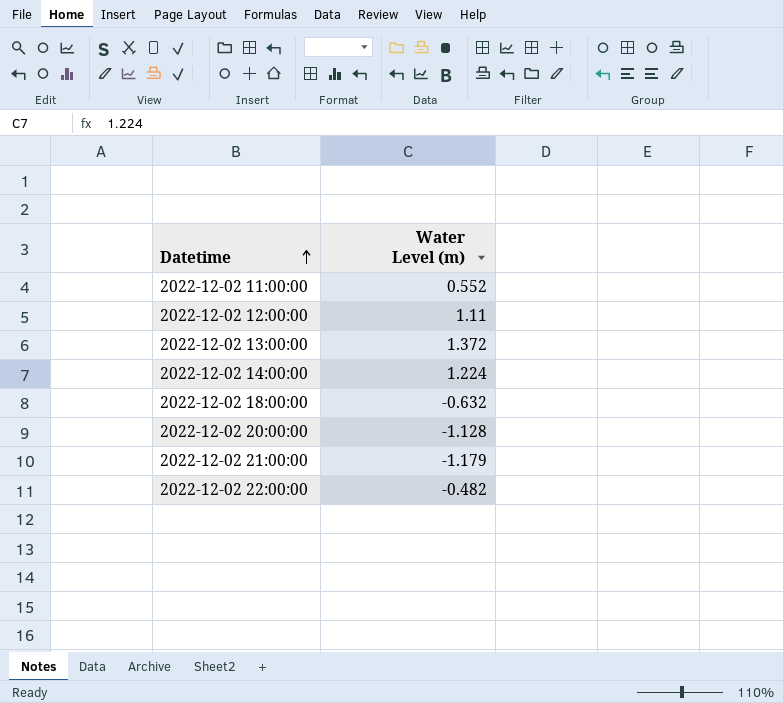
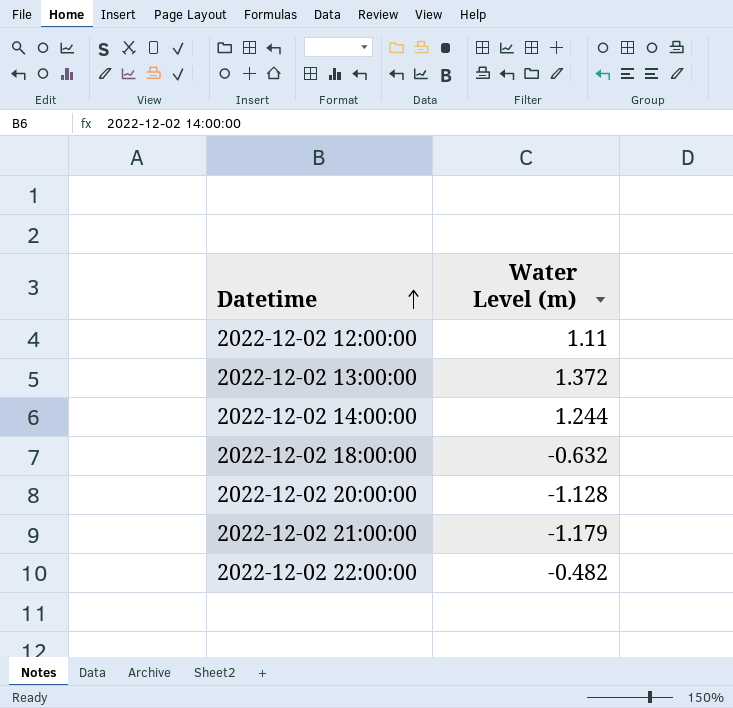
row 2022-12-02 11:00:00: 0.552 -> none
2022-12-02 14:00:00 | Water Level (m): 1.224 -> 1.244

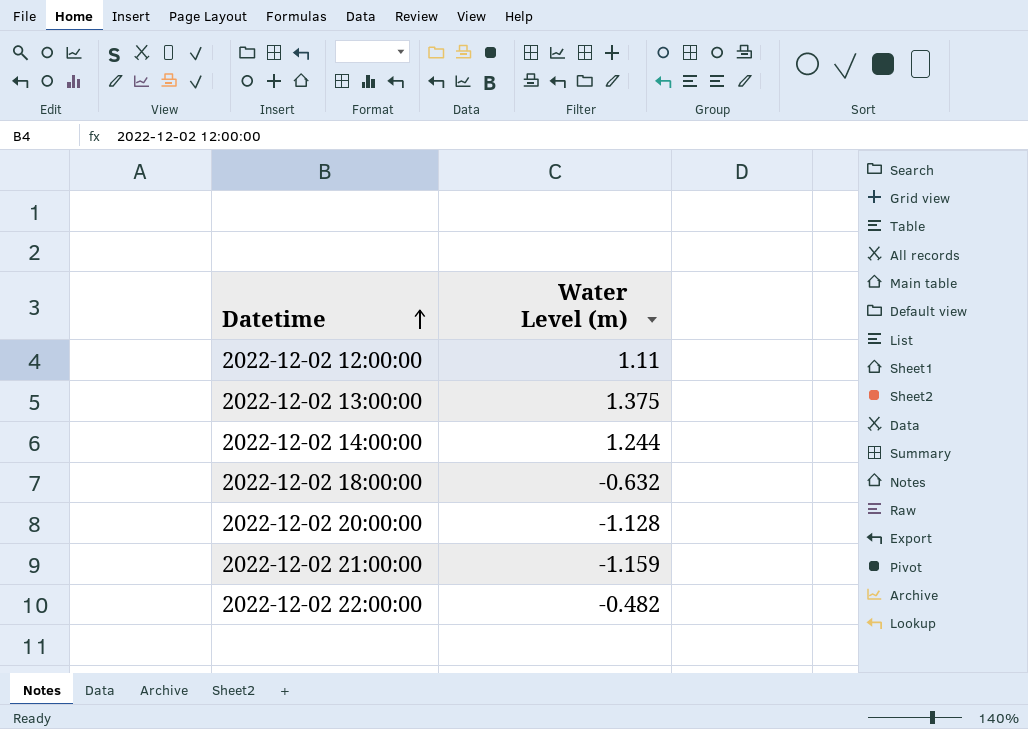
2022-12-02 13:00:00 | Water Level (m): 1.372 -> 1.375
2022-12-02 21:00:00 | Water Level (m): -1.179 -> -1.159

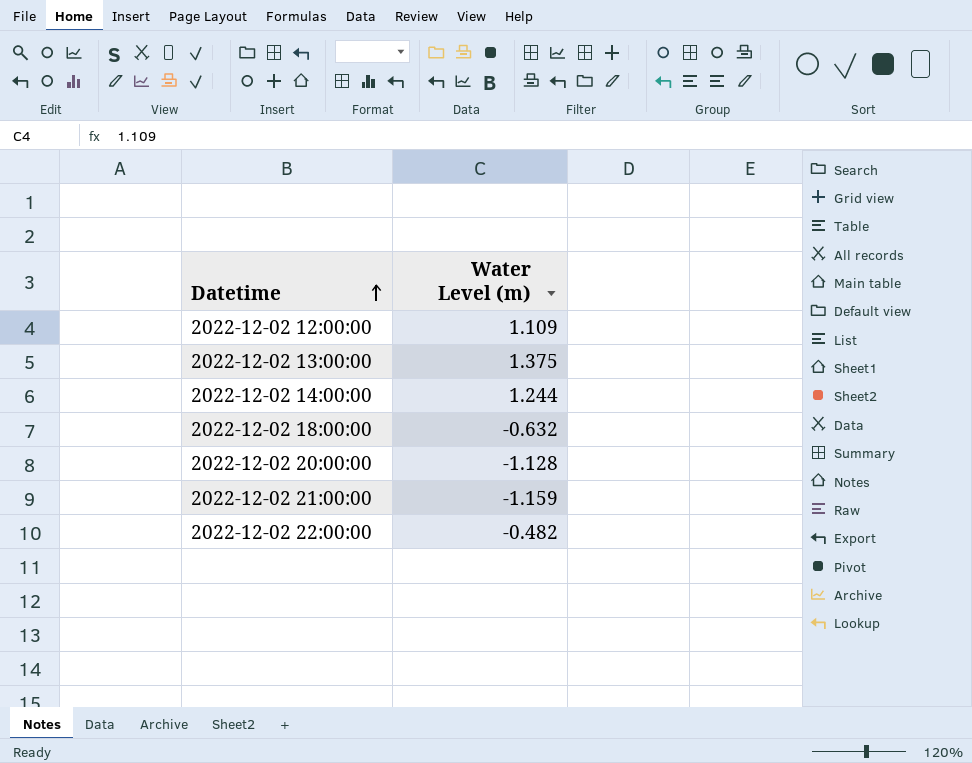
2022-12-02 12:00:00 | Water Level (m): 1.11 -> 1.109

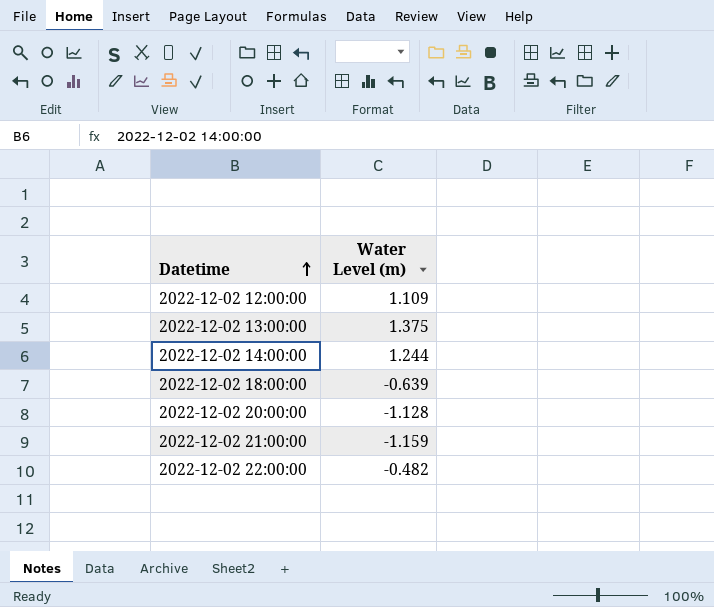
2022-12-02 18:00:00 | Water Level (m): -0.632 -> -0.639

